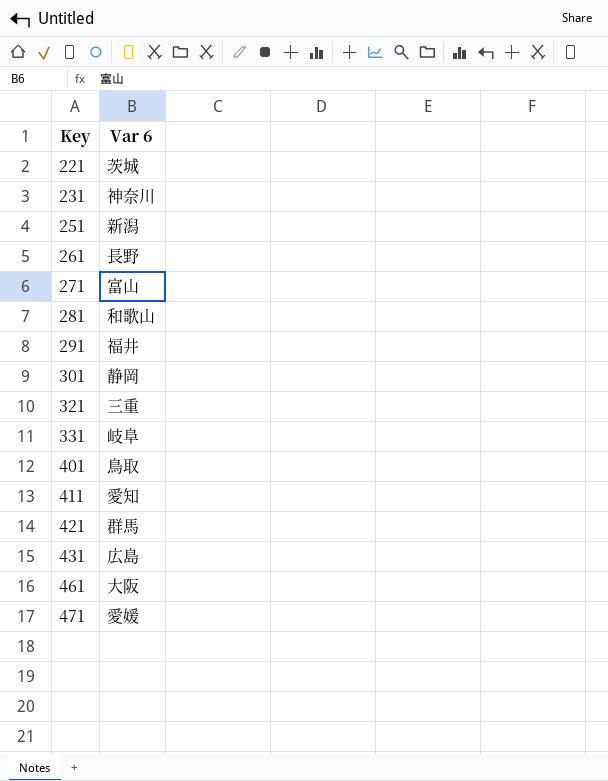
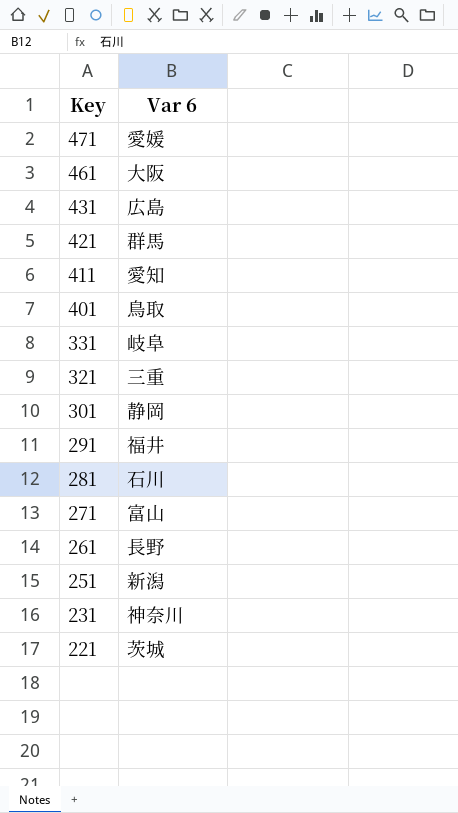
row order: Key ascending -> Key descending
281 | Var 6: 和歌山 -> 石川

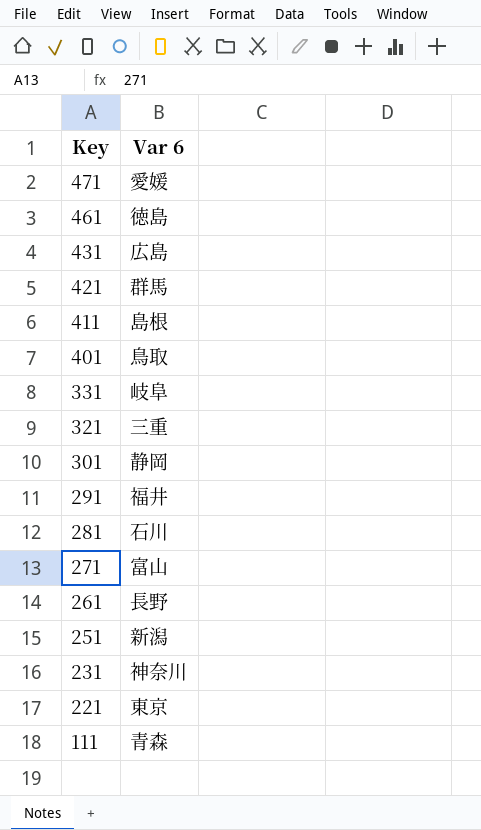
461 | Var 6: 大阪 -> 徳島
411 | Var 6: 愛知 -> 島根
221 | Var 6: 茨城 -> 東京
row 111: none -> 青森

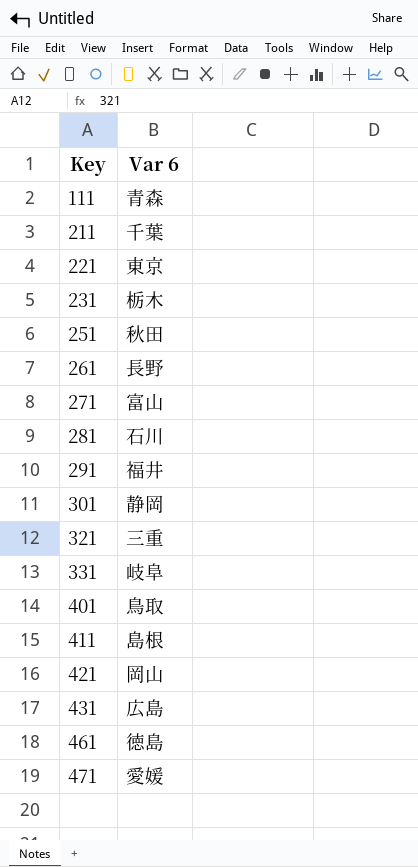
row order: Key descending -> Key ascending
row 211: none -> 千葉
231 | Var 6: 神奈川 -> 栃木
251 | Var 6: 新潟 -> 秋田
421 | Var 6: 群馬 -> 岡山

